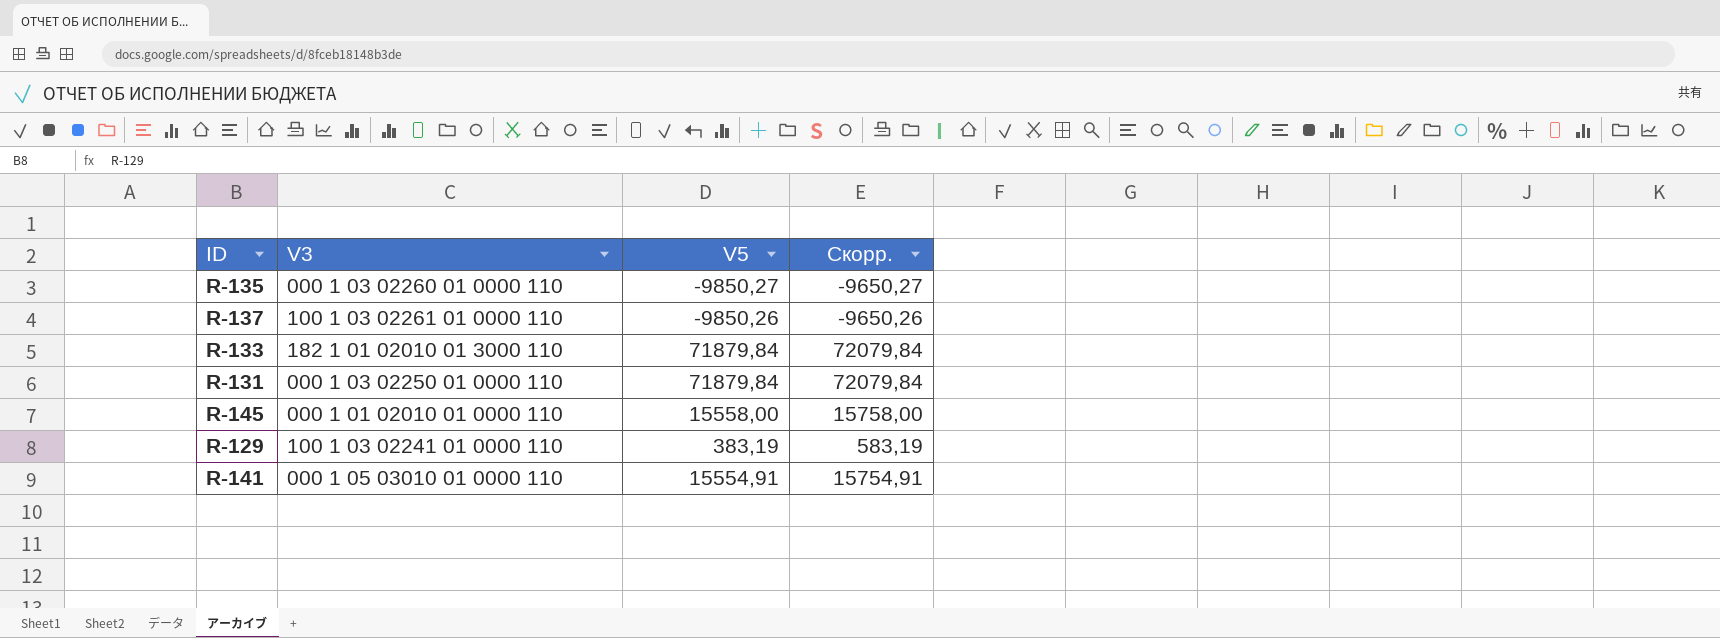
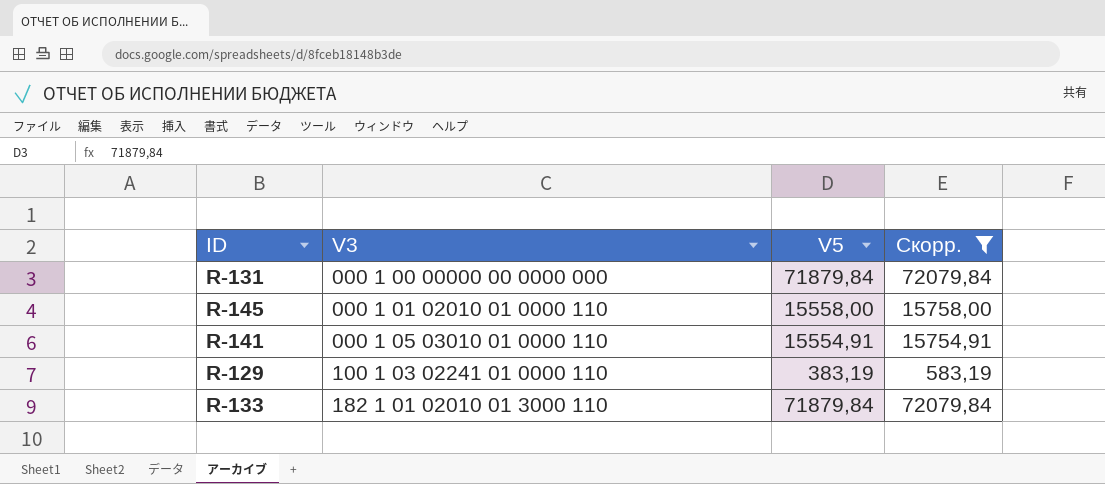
filter: none -> Скорр. >= 583,19
row order: none -> V3 ascending
R-131 | V3: 000 1 03 02250 01 0000 110 -> 000 1 00 00000 00 0000 000

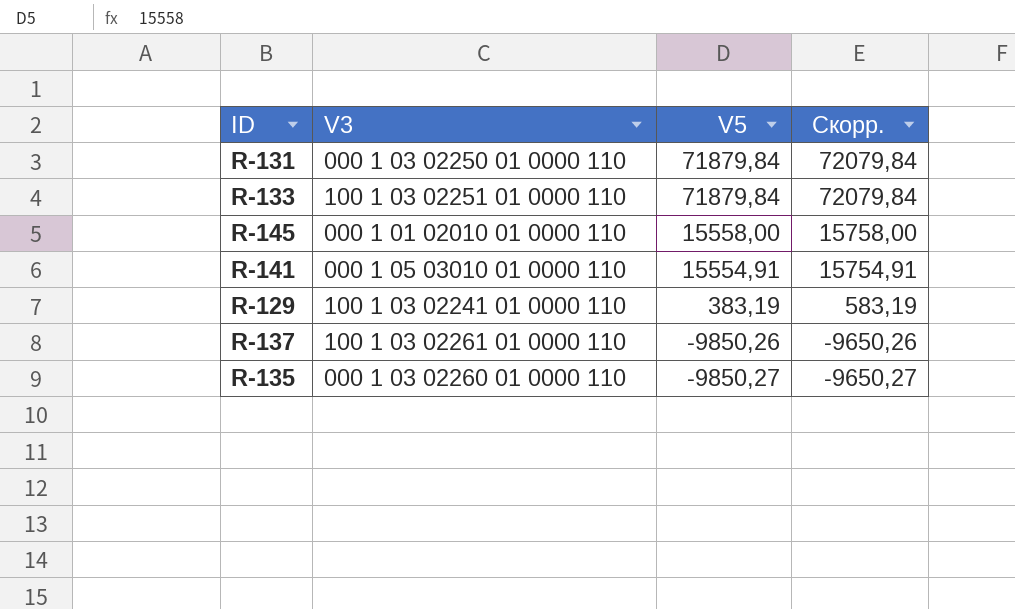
filter: Скорр. >= 583,19 -> none
row order: V3 ascending -> V5 descending
R-131 | V3: 000 1 00 00000 00 0000 000 -> 000 1 03 02250 01 0000 110
R-133 | V3: 182 1 01 02010 01 3000 110 -> 100 1 03 02251 01 0000 110

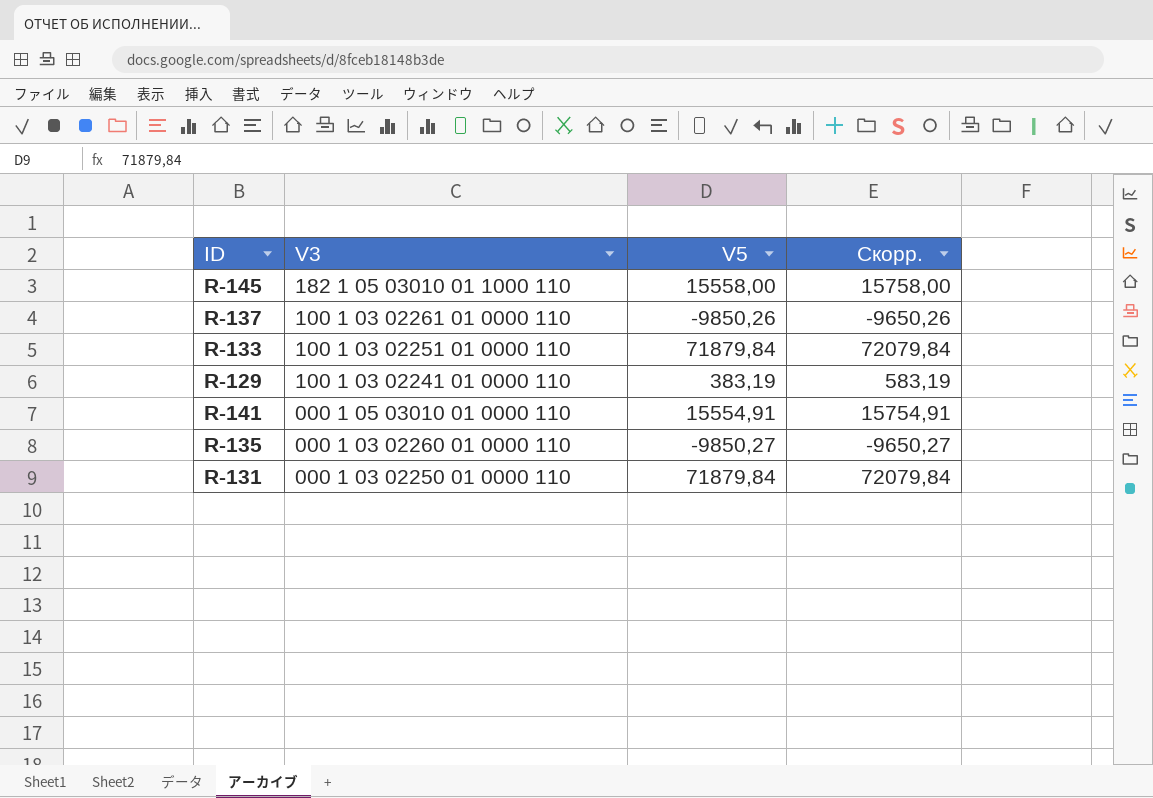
row order: V5 descending -> V3 descending
R-145 | V3: 000 1 01 02010 01 0000 110 -> 182 1 05 03010 01 1000 110

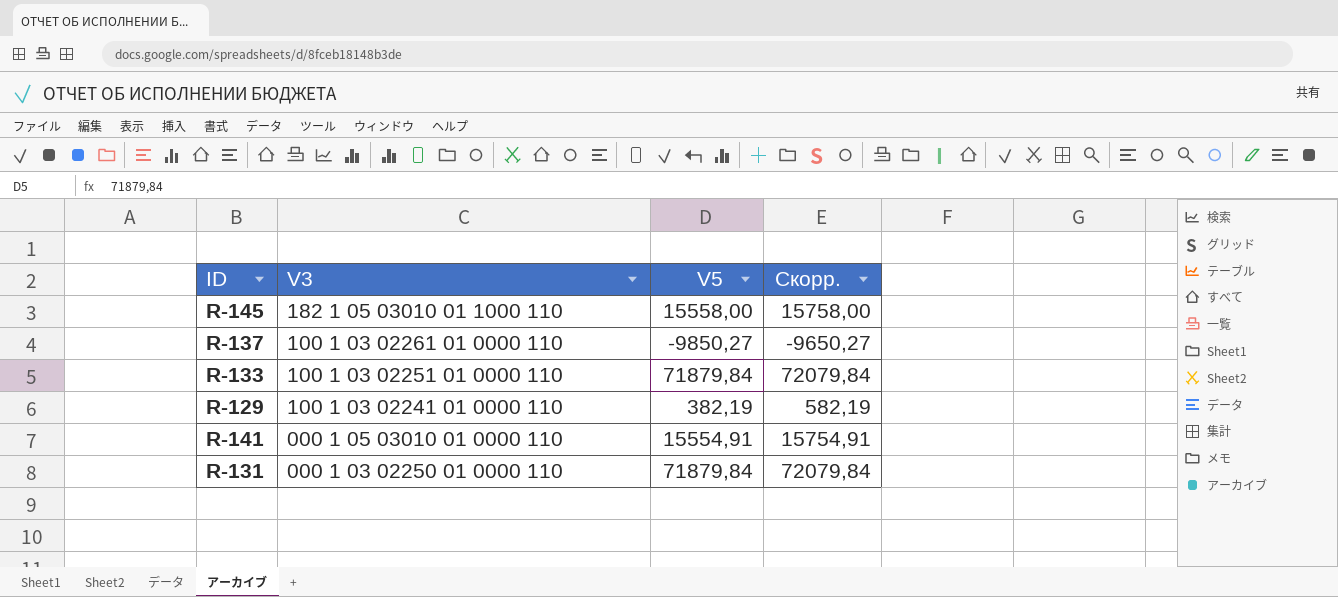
row R-135: 000 1 03 02260 01 0000 110 | -9850,27 | -9650,27 -> none
R-137 | V5: -9850,26 -> -9850,27
R-137 | Скорр.: -9650,26 -> -9650,27
R-129 | V5: 383,19 -> 382,19
R-129 | Скорр.: 583,19 -> 582,19

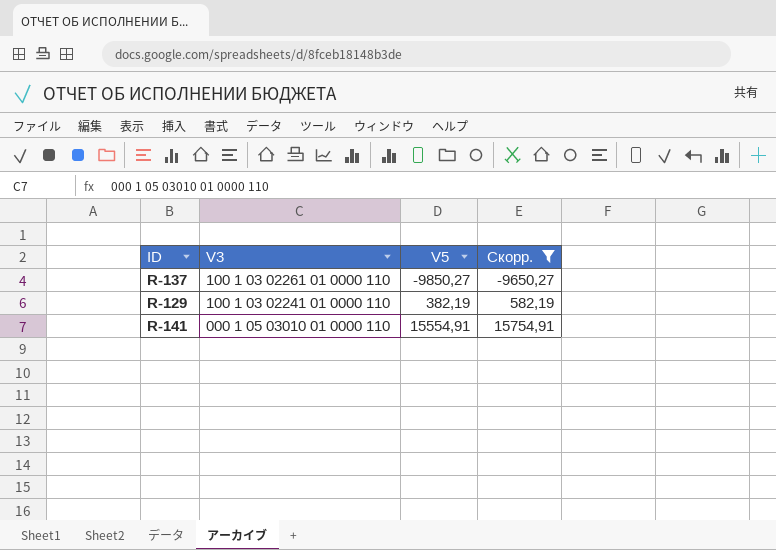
filter: none -> Скорр. <= 15754,91

